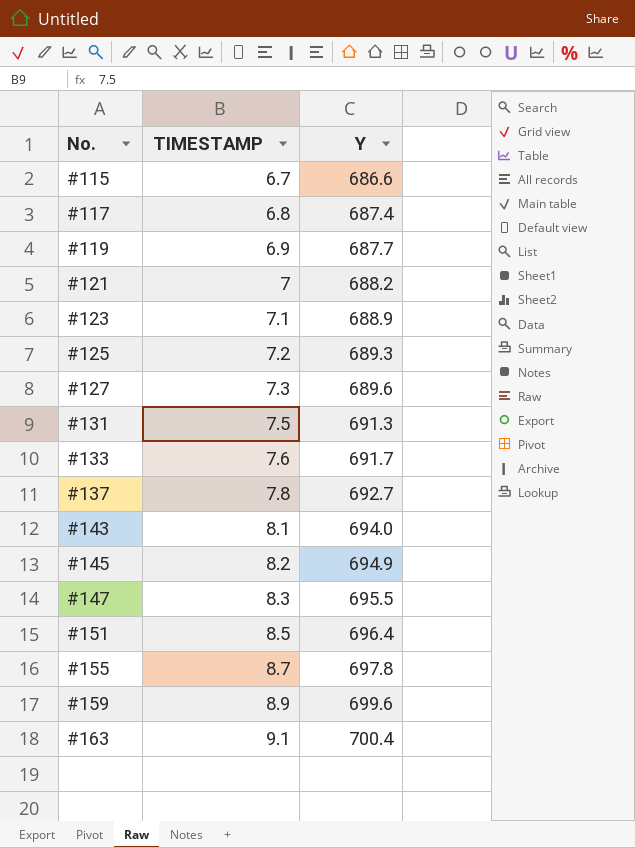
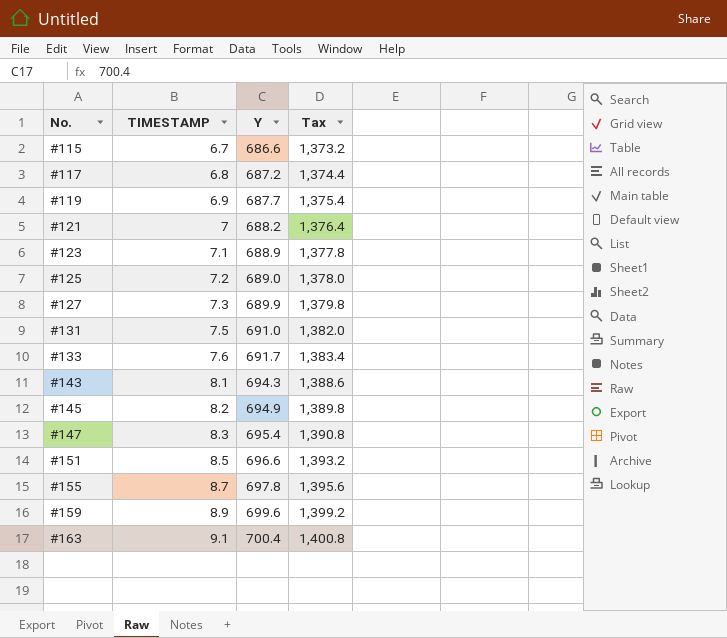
column Tax | formula: none -> [Y] * 2
row #137: 7.8 | 692.7 -> none
#117 | Y: 687.4 -> 687.2
#125 | Y: 689.3 -> 689.0
#127 | Y: 689.6 -> 689.9
#131 | Y: 691.3 -> 691.0
#143 | Y: 694.0 -> 694.3
#147 | Y: 695.5 -> 695.4
#151 | Y: 696.4 -> 696.6

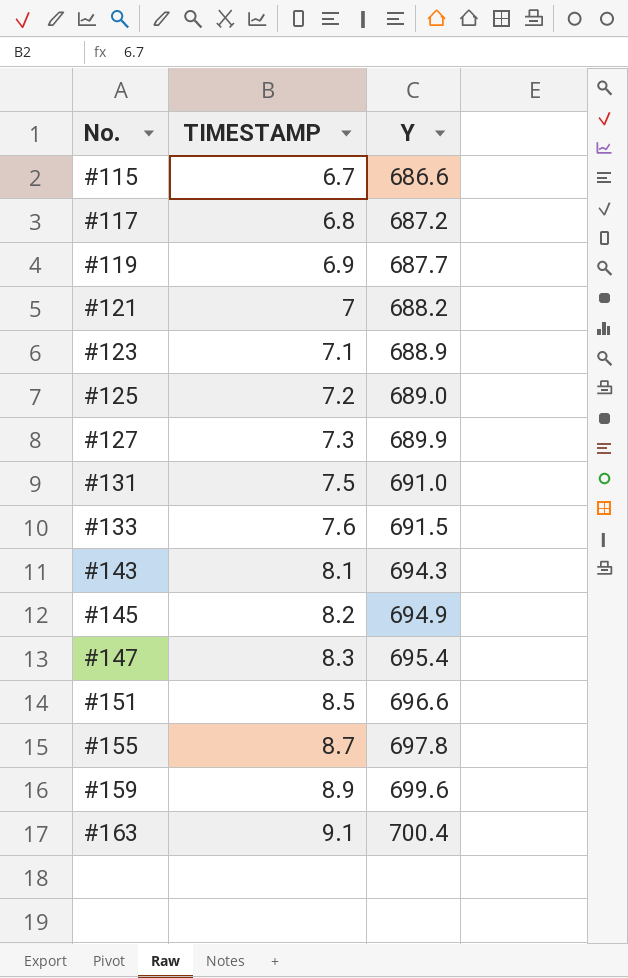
column Tax | formula: [Y] * 2 -> none
#133 | Y: 691.7 -> 691.5

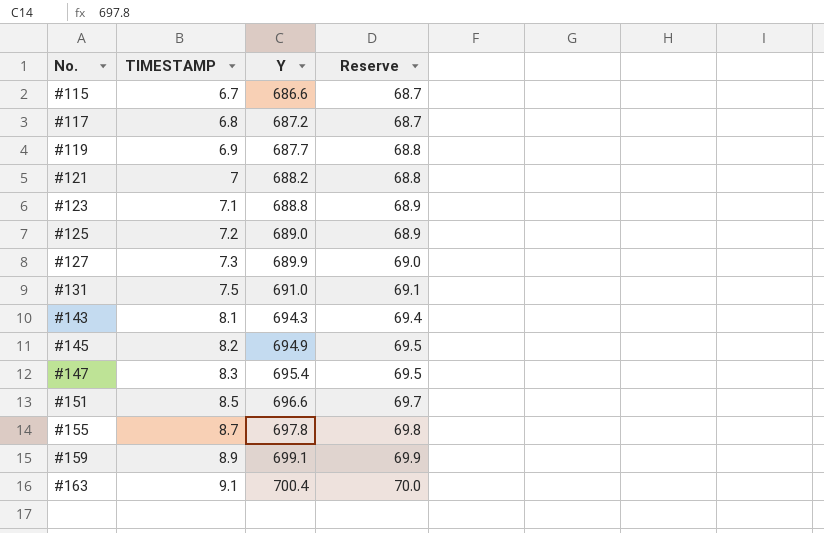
column Reserve | formula: none -> [Y] * 0.1
row #133: 7.6 | 691.5 -> none
#123 | Y: 688.9 -> 688.8
#159 | Y: 699.6 -> 699.1

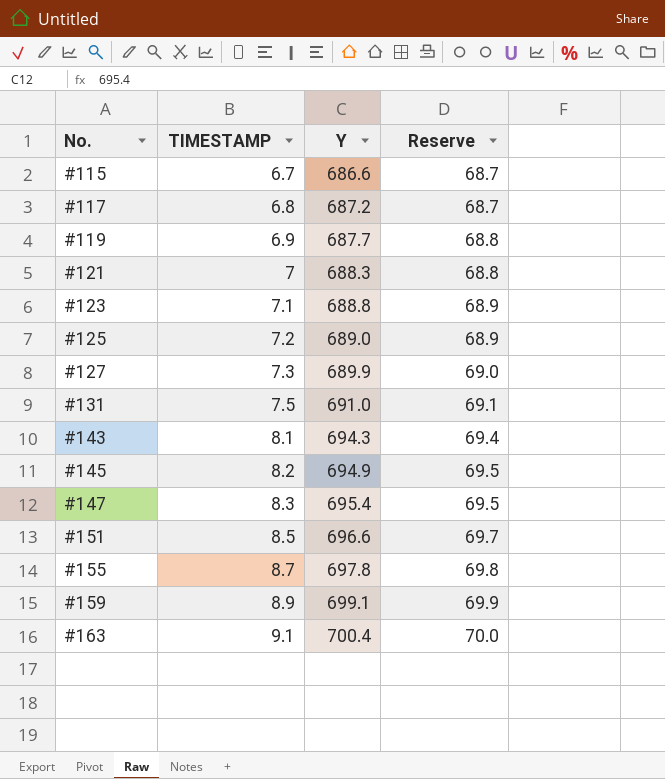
#121 | Y: 688.2 -> 688.3

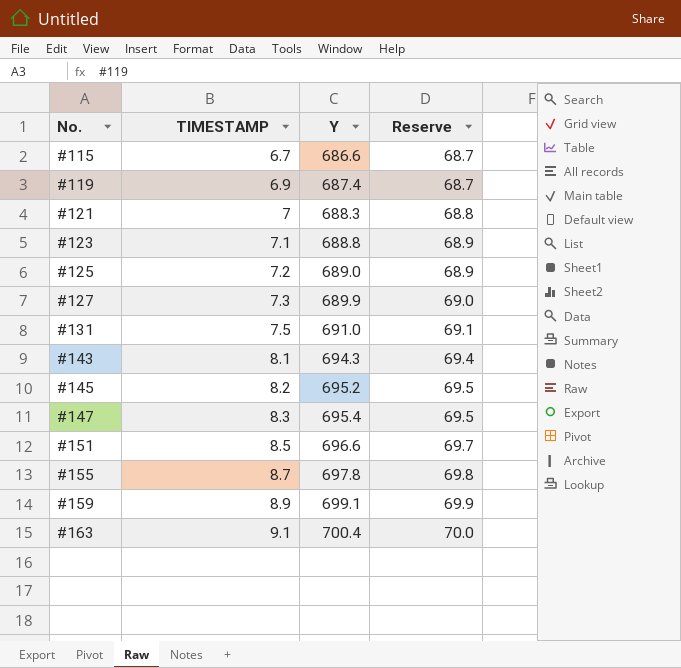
row #117: 6.8 | 687.2 | 68.7 -> none
#119 | Y: 687.7 -> 687.4
#119 | Reserve: 68.8 -> 68.7
#145 | Y: 694.9 -> 695.2

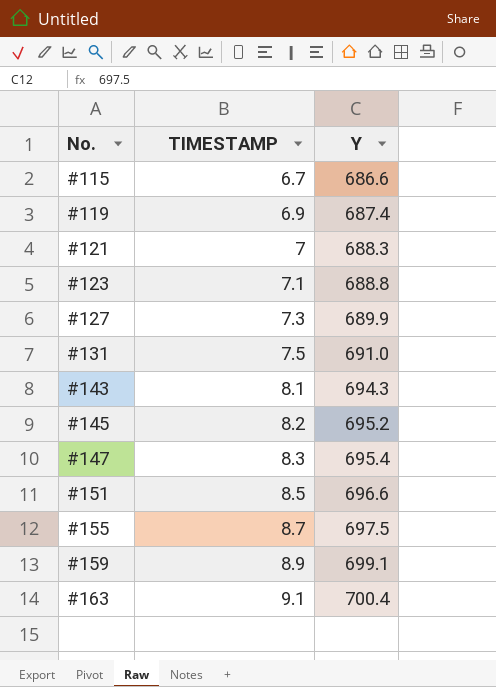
column Reserve | formula: [Y] * 0.1 -> none
row #125: 7.2 | 689.0 | 68.9 -> none
#155 | Y: 697.8 -> 697.5

